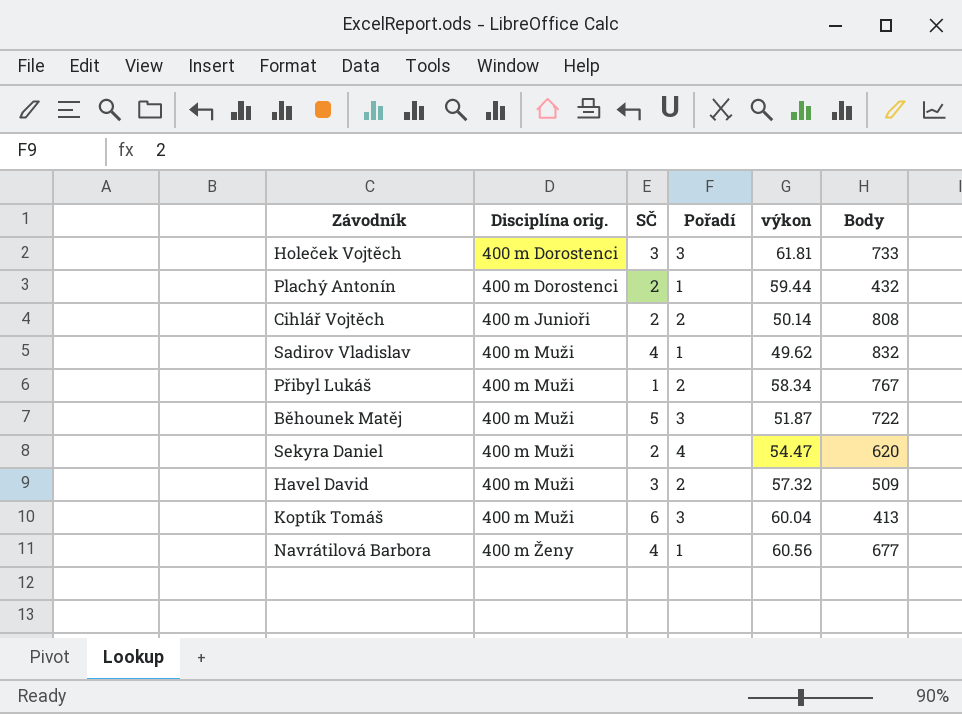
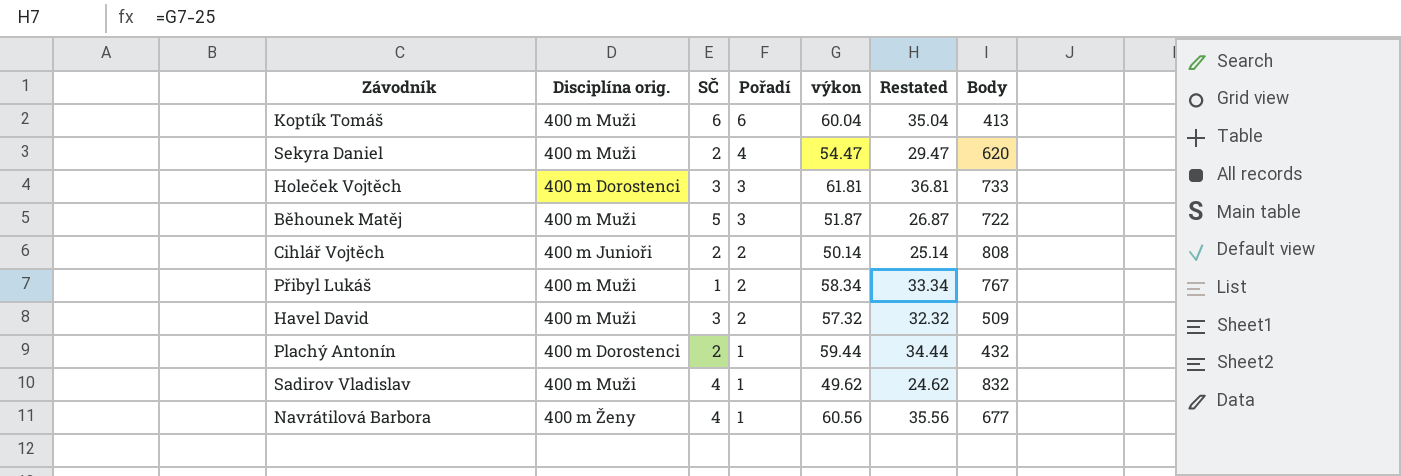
row order: Disciplína orig. ascending -> Pořadí descending
column Restated | formula: none -> [výkon] - 25
Koptík Tomáš | Pořadí: 3 -> 6

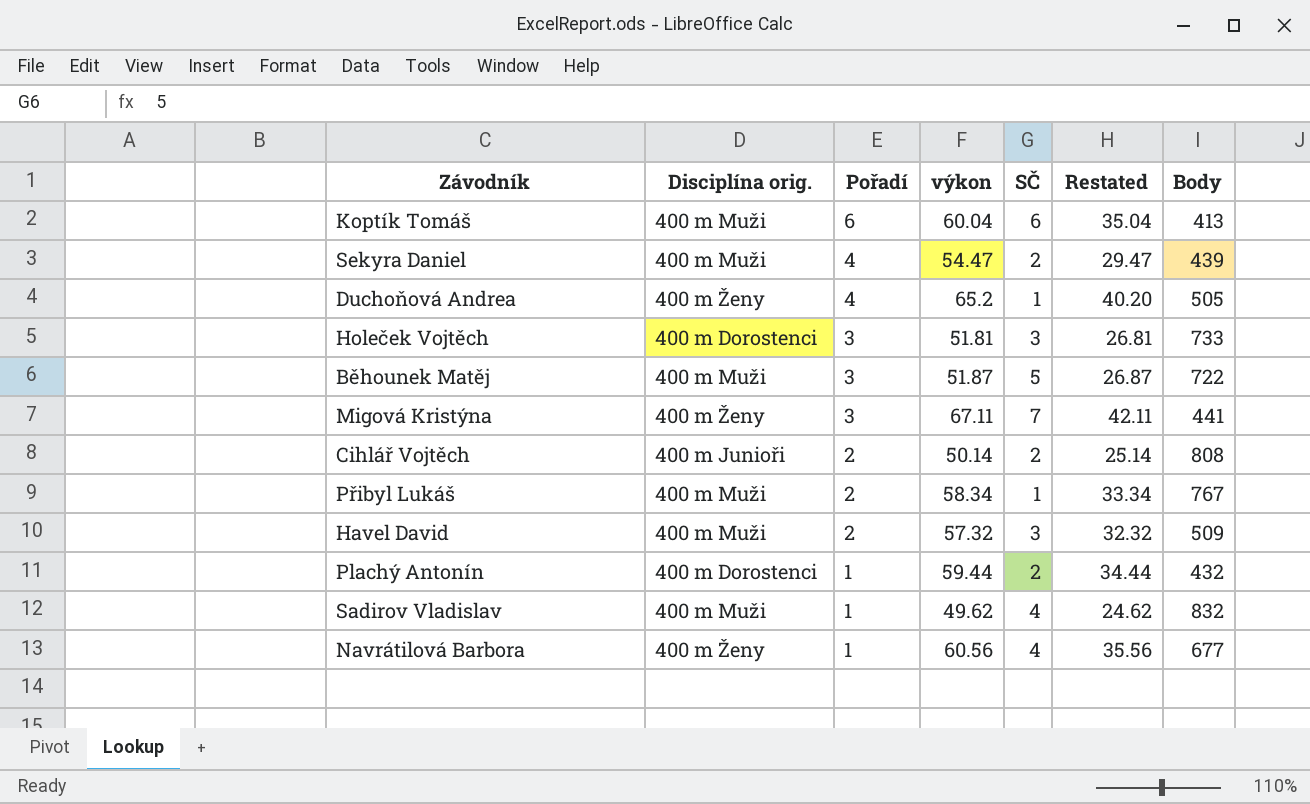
column SČ | position: 3 -> 5
Sekyra Daniel | Body: 620 -> 439
row Duchoňová Andrea: none -> 400 m Ženy | 4 | 65.2 | 1 | 40.20 | 505
Holeček Vojtěch | výkon: 61.81 -> 51.81
Holeček Vojtěch | Restated: 36.81 -> 26.81
row Migová Kristýna: none -> 400 m Ženy | 3 | 67.11 | 7 | 42.11 | 441

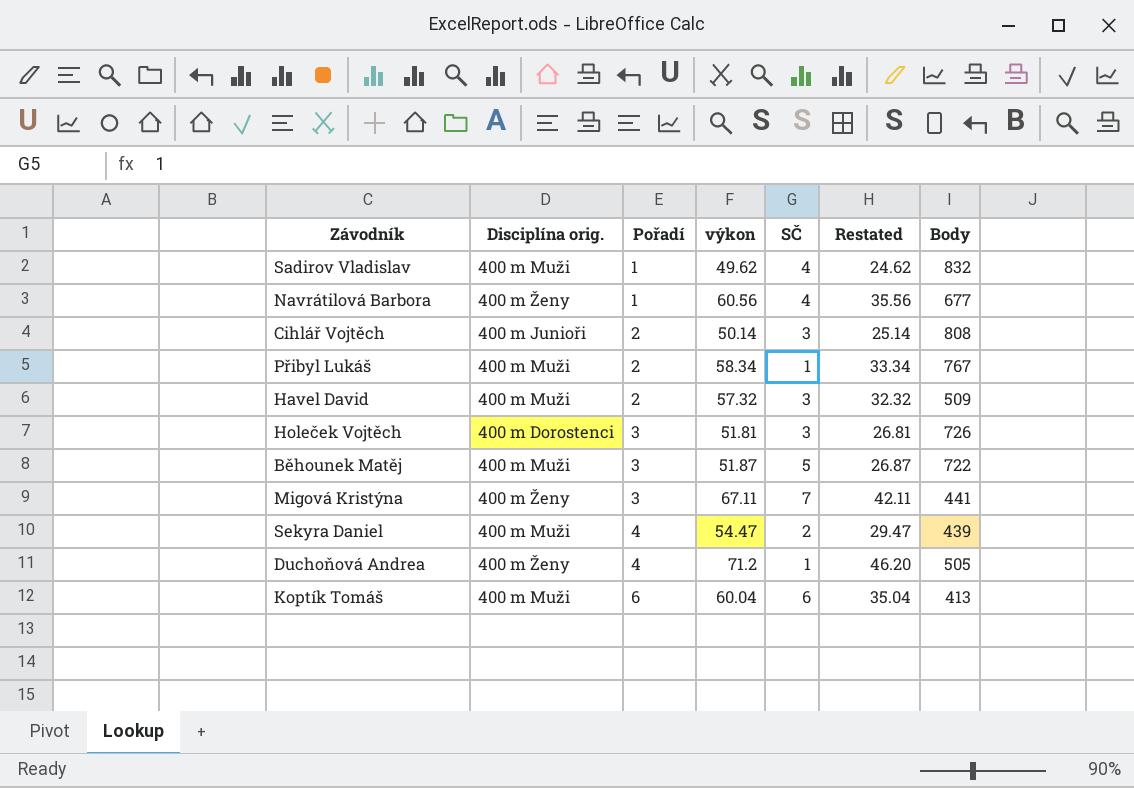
row order: Pořadí descending -> Pořadí ascending
row Plachý Antonín: 400 m Dorostenci | 1 | 59.44 | 2 | 34.44 | 432 -> none
Cihlář Vojtěch | SČ: 2 -> 3
Holeček Vojtěch | Body: 733 -> 726
Duchoňová Andrea | výkon: 65.2 -> 71.2
Duchoňová Andrea | Restated: 40.20 -> 46.20

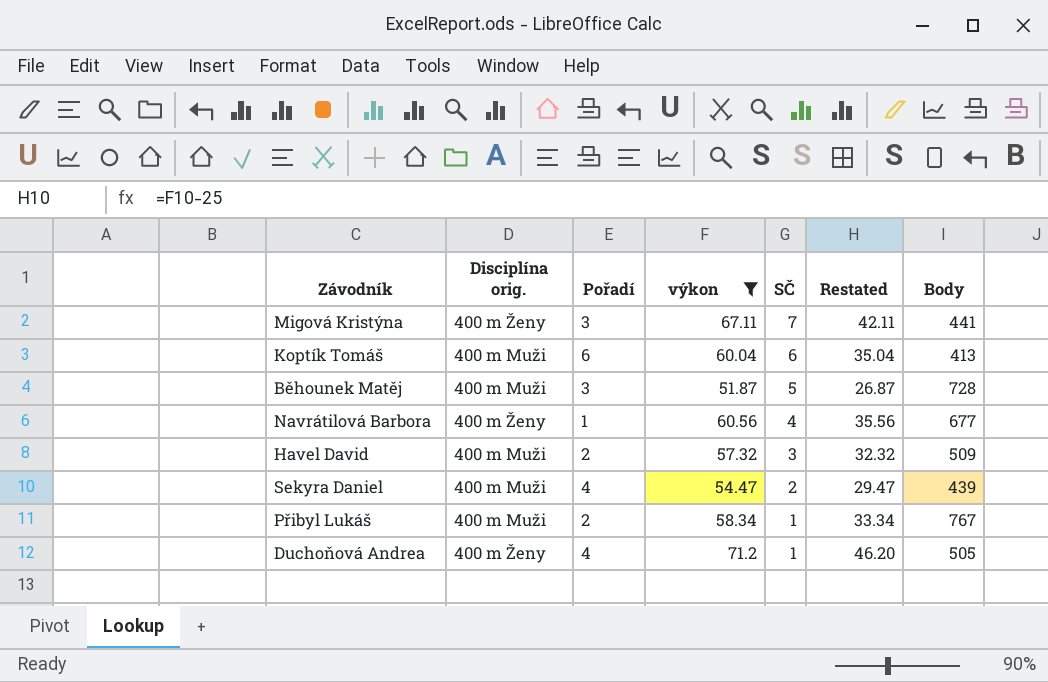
filter: none -> výkon >= 51.87
row order: Pořadí ascending -> SČ descending
Běhounek Matěj | Body: 722 -> 728

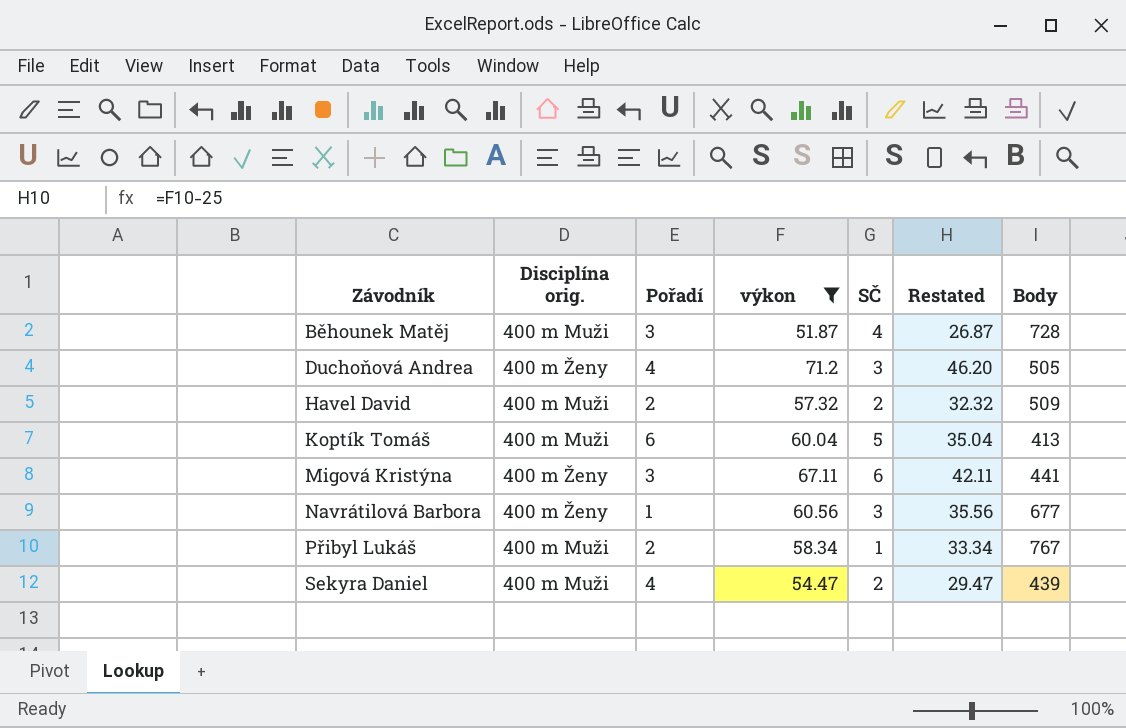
row order: SČ descending -> Závodník ascending
Běhounek Matěj | SČ: 5 -> 4
Duchoňová Andrea | SČ: 1 -> 3
Havel David | SČ: 3 -> 2
Koptík Tomáš | SČ: 6 -> 5
Migová Kristýna | SČ: 7 -> 6
Navrátilová Barbora | SČ: 4 -> 3

